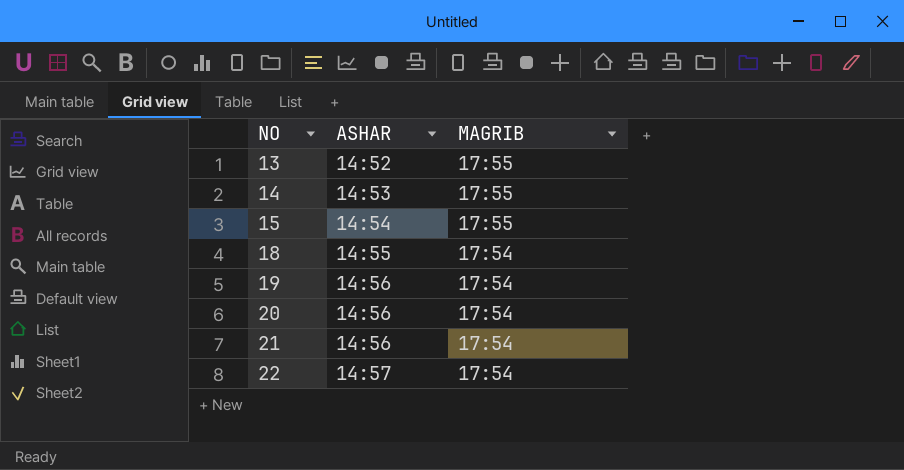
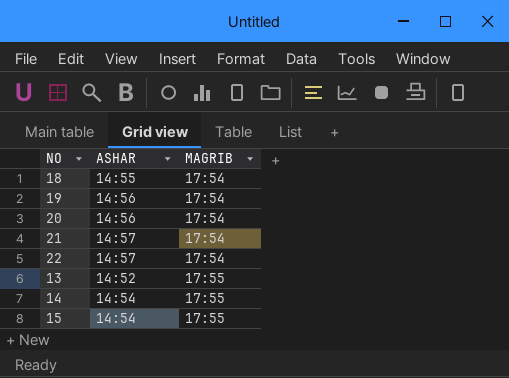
row order: NO ascending -> MAGRIB ascending
21 | ASHAR: 14:56 -> 14:57
14 | ASHAR: 14:53 -> 14:54

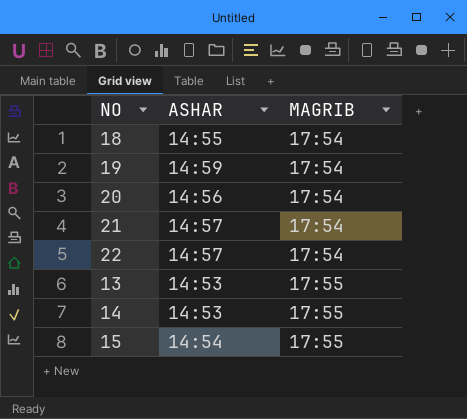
19 | ASHAR: 14:56 -> 14:59
13 | ASHAR: 14:52 -> 14:53
14 | ASHAR: 14:54 -> 14:53

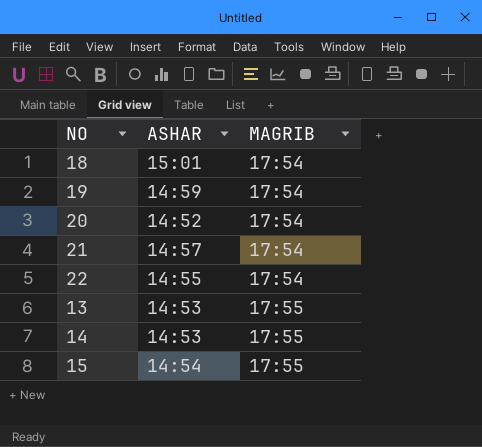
18 | ASHAR: 14:55 -> 15:01
20 | ASHAR: 14:56 -> 14:52
22 | ASHAR: 14:57 -> 14:55

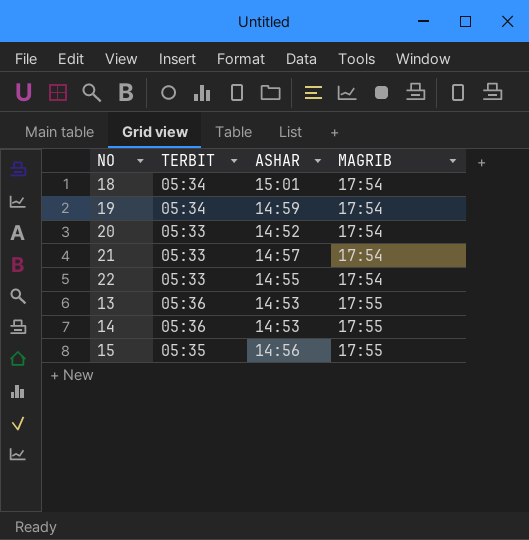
column TERBIT | position: none -> 2
15 | ASHAR: 14:54 -> 14:56

